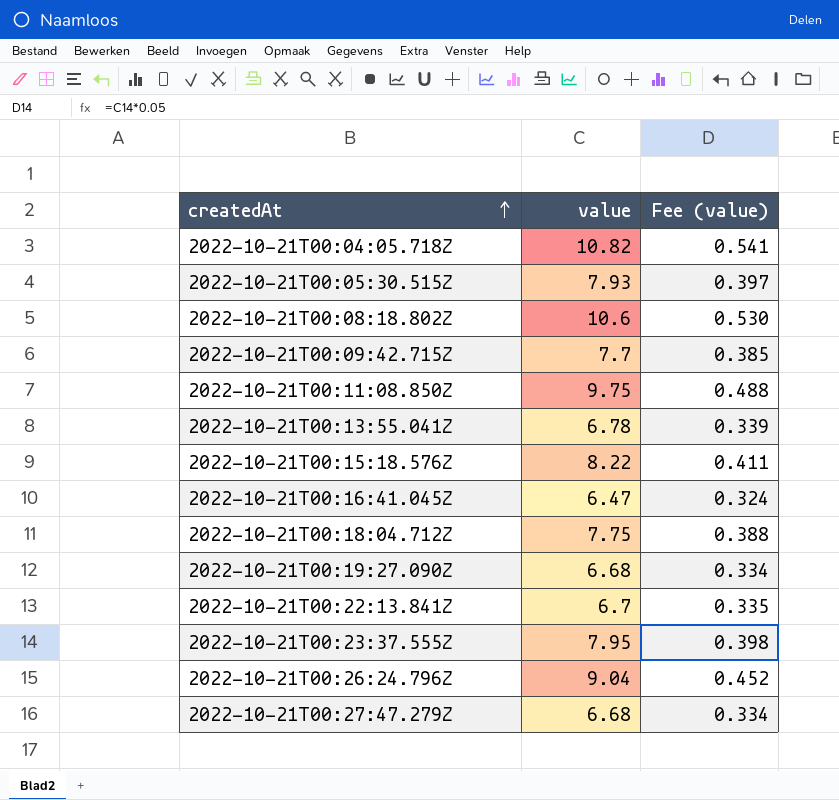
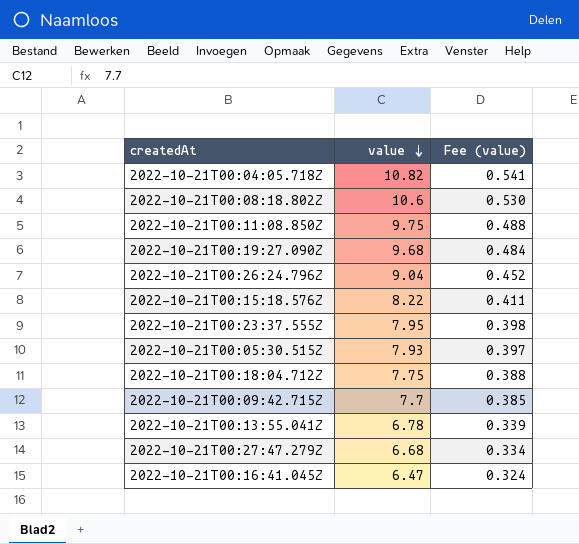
row order: createdAt ascending -> value descending
row 2022-10-21T00:22:13.841Z: 6.7 | 0.335 -> none
2022-10-21T00:19:27.090Z | value: 6.68 -> 9.68
2022-10-21T00:19:27.090Z | Fee (value): 0.334 -> 0.484

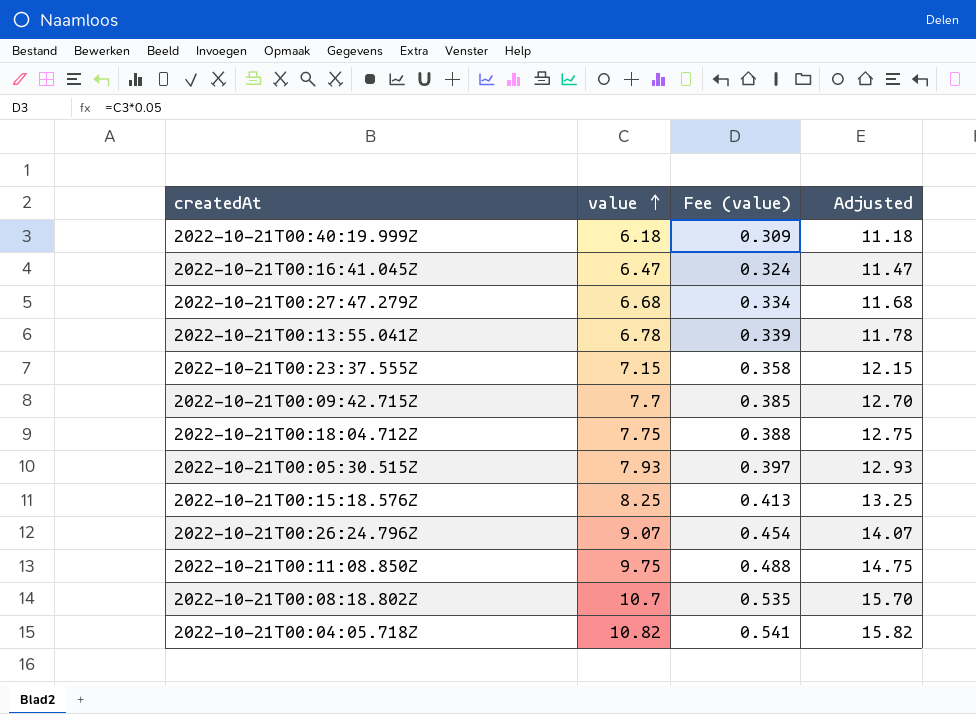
row order: value descending -> value ascending
column Adjusted | formula: none -> [value] + 5
row 2022-10-21T00:19:27.090Z: 9.68 | 0.484 -> none
row 2022-10-21T00:40:19.999Z: none -> 6.18 | 0.309 | 11.18
2022-10-21T00:23:37.555Z | value: 7.95 -> 7.15
2022-10-21T00:23:37.555Z | Fee (value): 0.398 -> 0.358
2022-10-21T00:15:18.576Z | value: 8.22 -> 8.25
2022-10-21T00:15:18.576Z | Fee (value): 0.411 -> 0.413
2022-10-21T00:26:24.796Z | value: 9.04 -> 9.07
2022-10-21T00:26:24.796Z | Fee (value): 0.452 -> 0.454
2022-10-21T00:08:18.802Z | value: 10.6 -> 10.7
2022-10-21T00:08:18.802Z | Fee (value): 0.530 -> 0.535

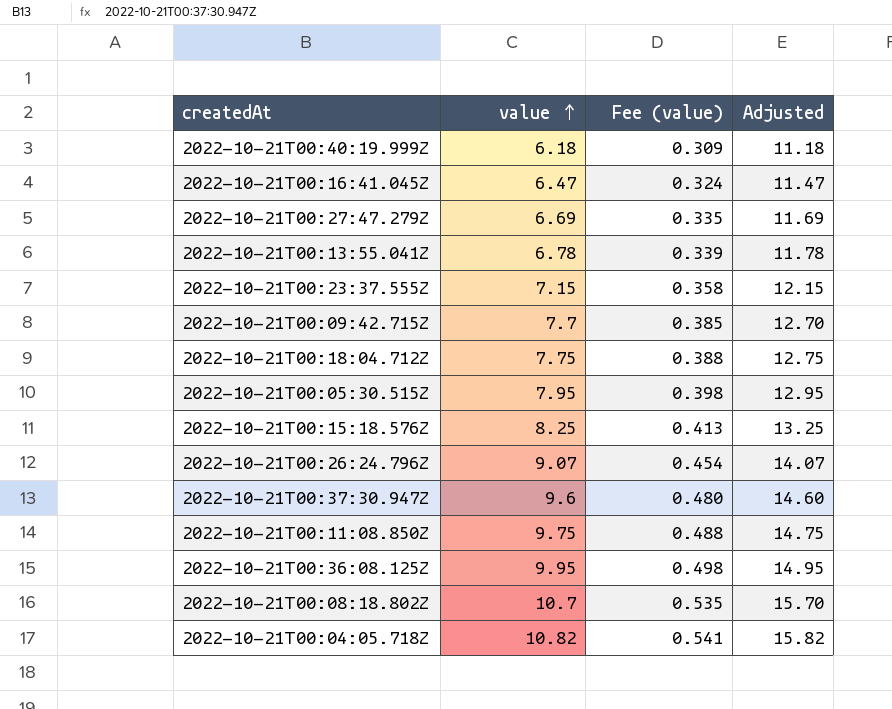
2022-10-21T00:27:47.279Z | value: 6.68 -> 6.69
2022-10-21T00:27:47.279Z | Fee (value): 0.334 -> 0.335
2022-10-21T00:27:47.279Z | Adjusted: 11.68 -> 11.69
2022-10-21T00:05:30.515Z | value: 7.93 -> 7.95
2022-10-21T00:05:30.515Z | Fee (value): 0.397 -> 0.398
2022-10-21T00:05:30.515Z | Adjusted: 12.93 -> 12.95
row 2022-10-21T00:37:30.947Z: none -> 9.6 | 0.480 | 14.60
row 2022-10-21T00:36:08.125Z: none -> 9.95 | 0.498 | 14.95

